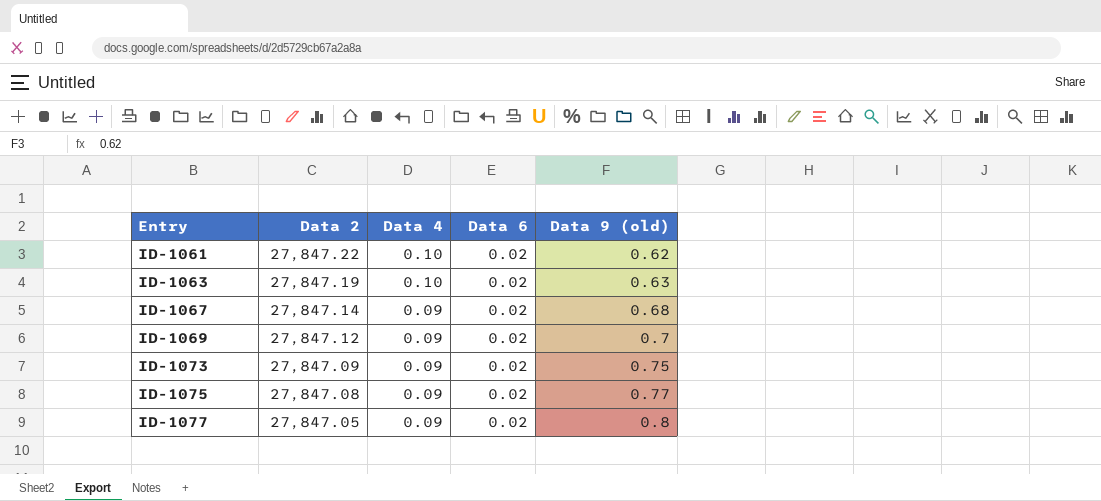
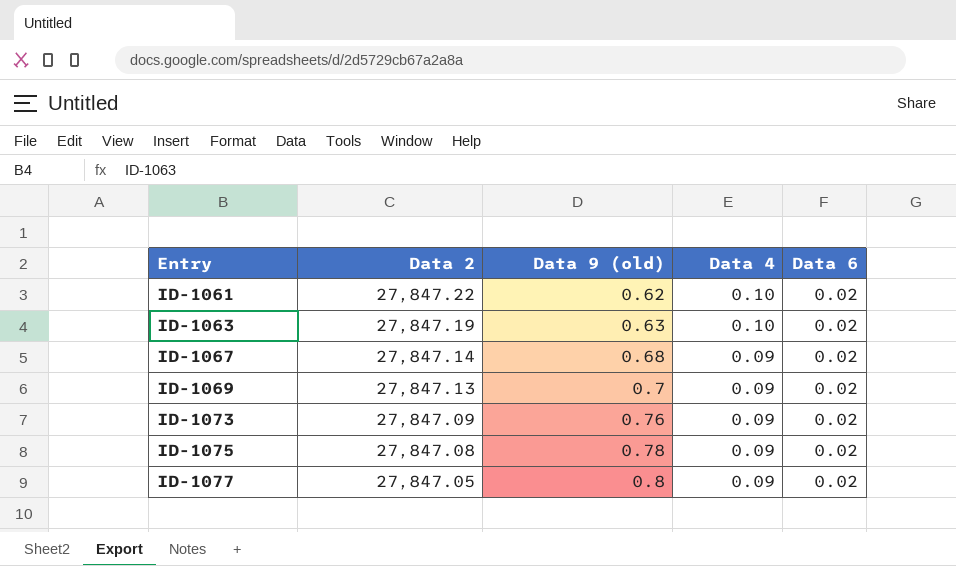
column Data 9 (old) | position: 5 -> 3
ID-1069 | Data 2: 27,847.12 -> 27,847.13
ID-1073 | Data 9 (old): 0.75 -> 0.76
ID-1075 | Data 9 (old): 0.77 -> 0.78

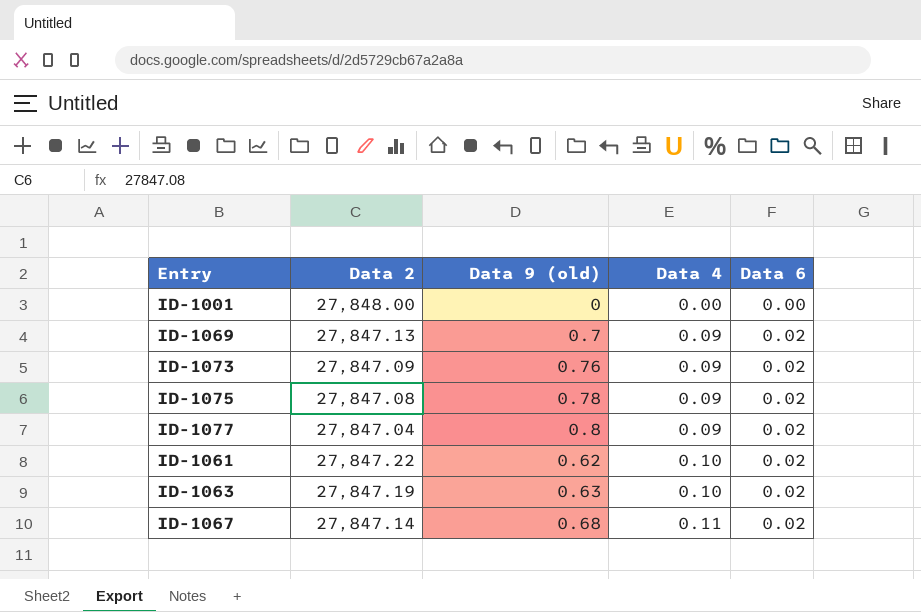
row order: Entry ascending -> Data 4 ascending
row ID-1001: none -> 27,848.00 | 0 | 0.00 | 0.00
ID-1077 | Data 2: 27,847.05 -> 27,847.04
ID-1067 | Data 4: 0.09 -> 0.11

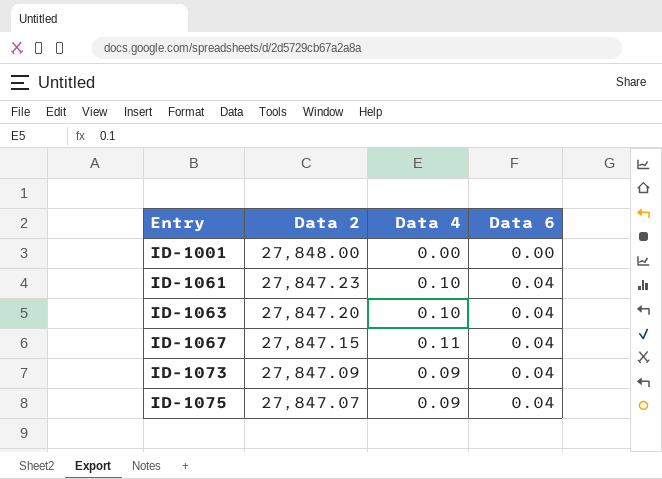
row order: Data 4 ascending -> Entry ascending
column Data 9 (old) | position: 3 -> none
row ID-1069: 27,847.13 | 0.7 | 0.09 | 0.02 -> none
row ID-1077: 27,847.04 | 0.8 | 0.09 | 0.02 -> none
ID-1061 | Data 2: 27,847.22 -> 27,847.23
ID-1061 | Data 6: 0.02 -> 0.04
ID-1063 | Data 2: 27,847.19 -> 27,847.20
ID-1063 | Data 6: 0.02 -> 0.04
ID-1067 | Data 2: 27,847.14 -> 27,847.15
ID-1067 | Data 6: 0.02 -> 0.04
ID-1073 | Data 6: 0.02 -> 0.04
ID-1075 | Data 2: 27,847.08 -> 27,847.07
ID-1075 | Data 6: 0.02 -> 0.04

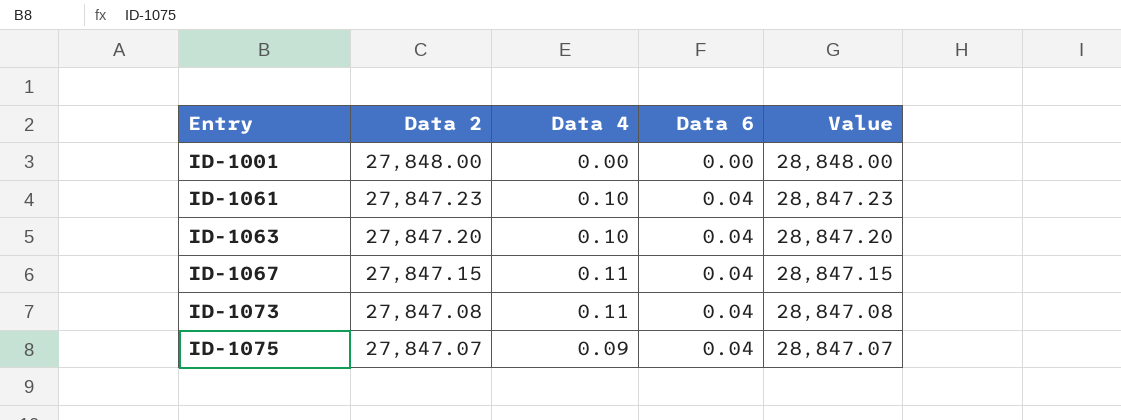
column Value | formula: none -> [Data 2] + 1000
ID-1073 | Data 2: 27,847.09 -> 27,847.08
ID-1073 | Data 4: 0.09 -> 0.11

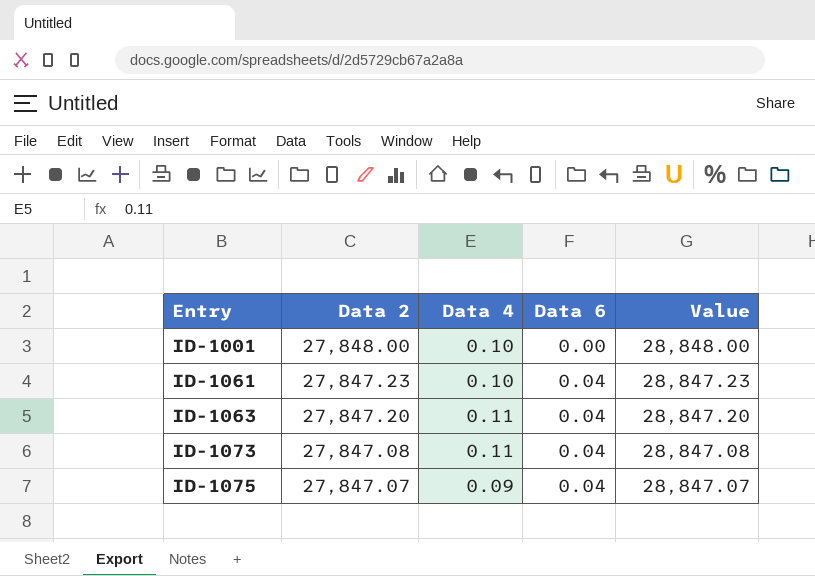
row ID-1067: 27,847.15 | 0.11 | 0.04 | 28,847.15 -> none
ID-1001 | Data 4: 0.00 -> 0.10
ID-1063 | Data 4: 0.10 -> 0.11

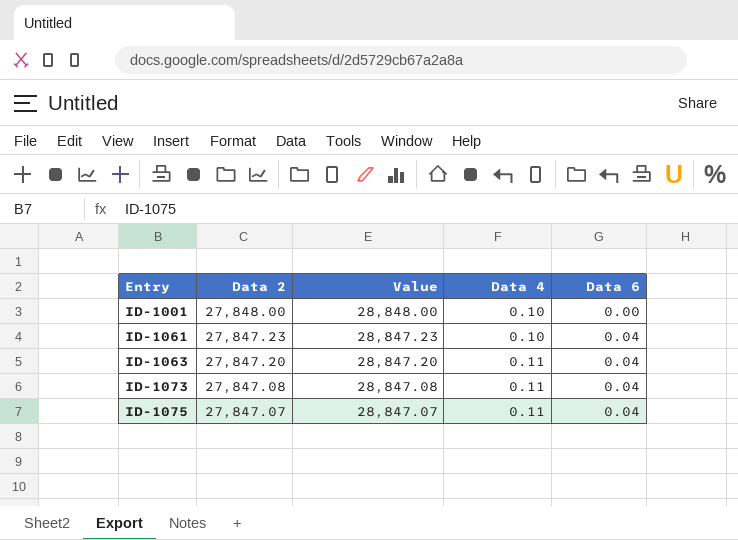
column Value | position: 5 -> 3
ID-1075 | Data 4: 0.09 -> 0.11

